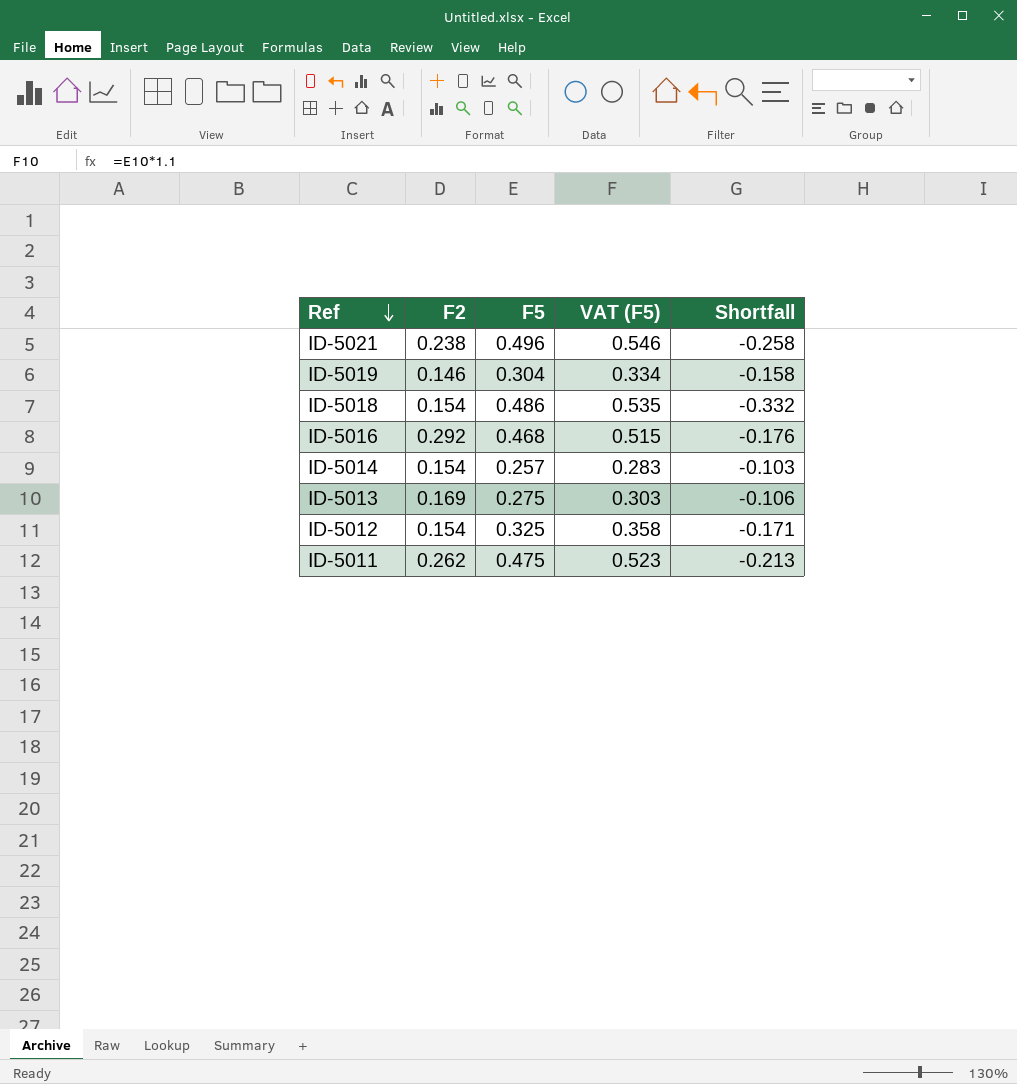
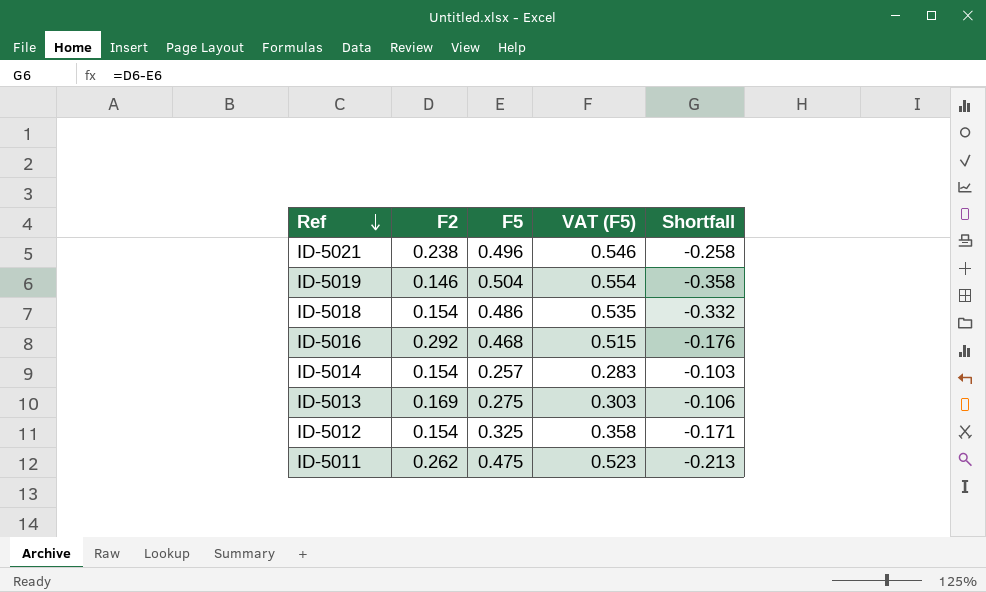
ID-5019 | F5: 0.304 -> 0.504
ID-5019 | VAT (F5): 0.334 -> 0.554
ID-5019 | Shortfall: -0.158 -> -0.358

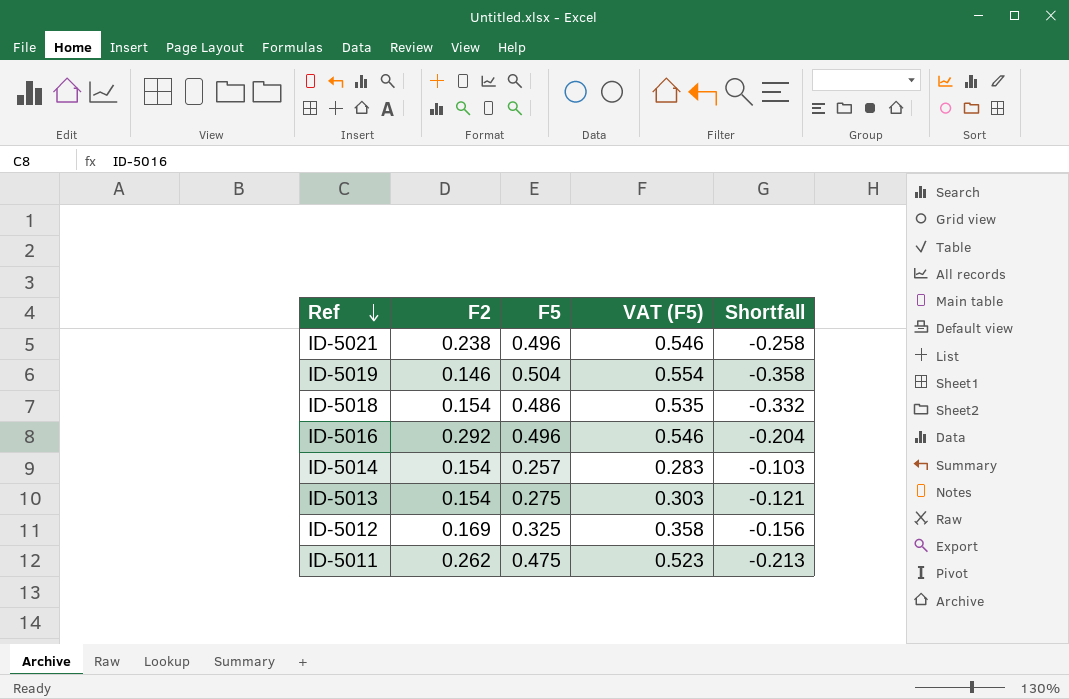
ID-5016 | F5: 0.468 -> 0.496
ID-5016 | VAT (F5): 0.515 -> 0.546
ID-5016 | Shortfall: -0.176 -> -0.204
ID-5013 | F2: 0.169 -> 0.154
ID-5013 | Shortfall: -0.106 -> -0.121
ID-5012 | F2: 0.154 -> 0.169
ID-5012 | Shortfall: -0.171 -> -0.156

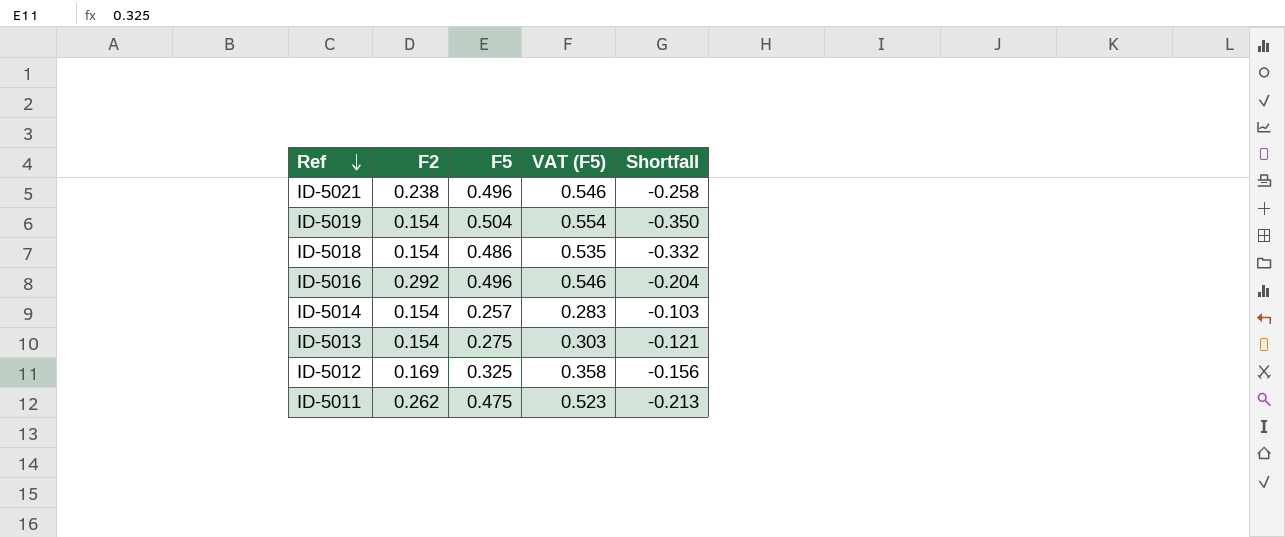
ID-5019 | F2: 0.146 -> 0.154
ID-5019 | Shortfall: -0.358 -> -0.350

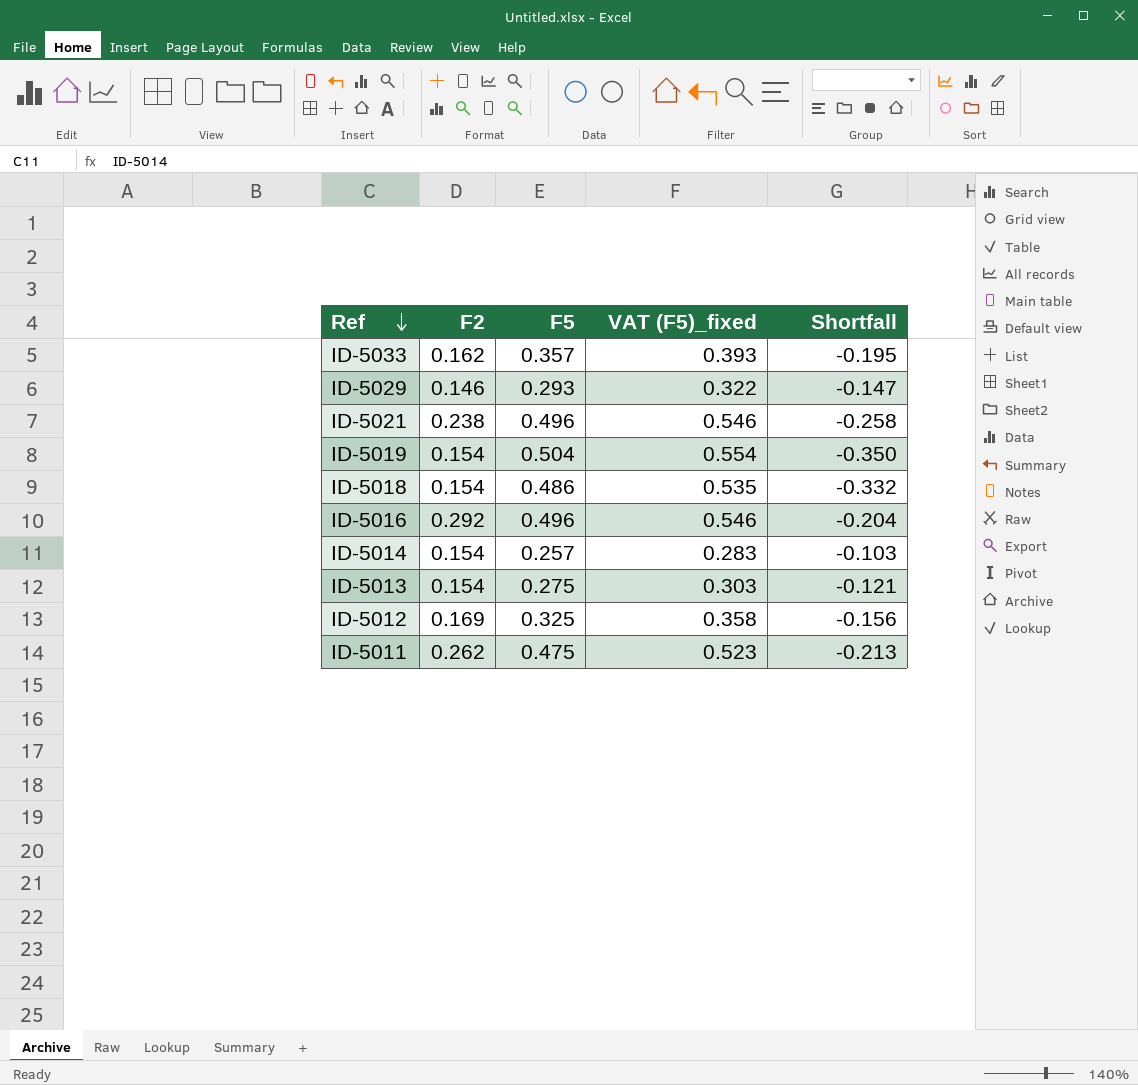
column name: VAT (F5) -> VAT (F5)_fixed
row ID-5033: none -> 0.162 | 0.357 | 0.393 | -0.195
row ID-5029: none -> 0.146 | 0.293 | 0.322 | -0.147

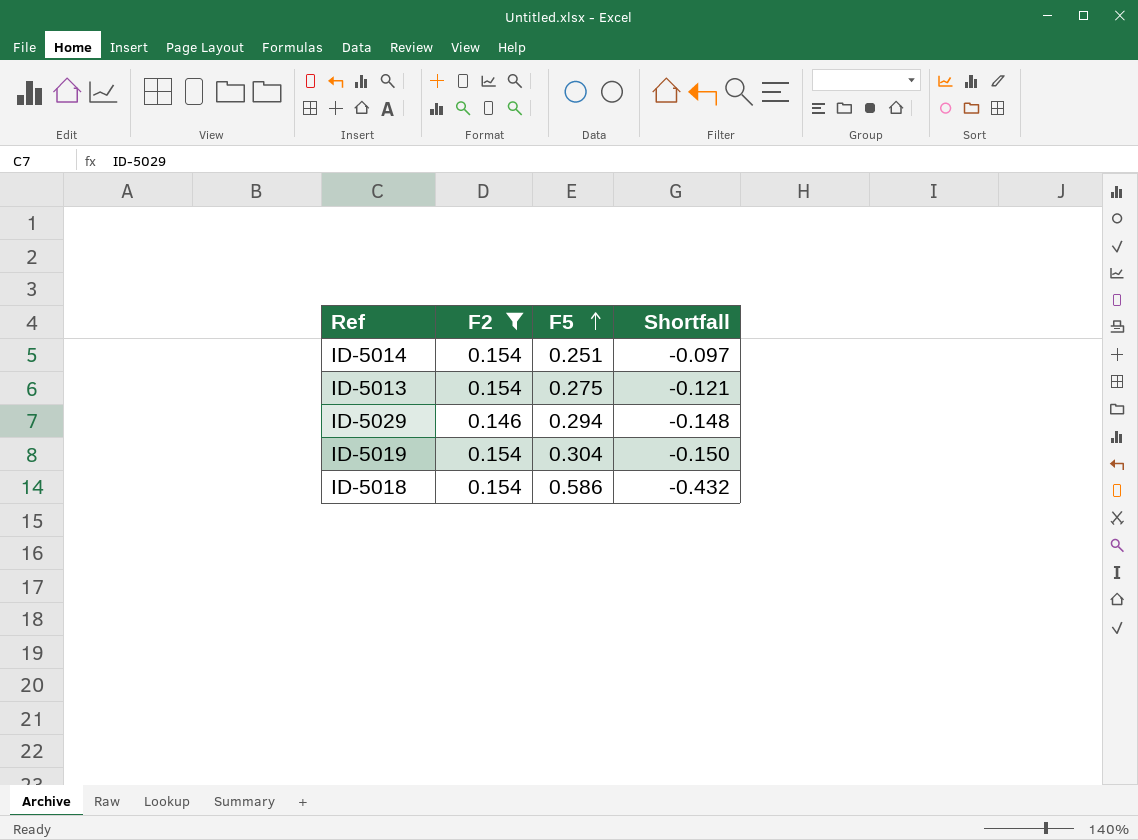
filter: none -> F2 <= 0.154
row order: Ref descending -> F5 ascending
column VAT (F5)_fixed | formula: [F5] * 1.1 -> none
ID-5014 | F5: 0.257 -> 0.251
ID-5014 | Shortfall: -0.103 -> -0.097
ID-5029 | F5: 0.293 -> 0.294
ID-5029 | Shortfall: -0.147 -> -0.148
ID-5019 | F5: 0.504 -> 0.304
ID-5019 | Shortfall: -0.350 -> -0.150
ID-5018 | F5: 0.486 -> 0.586
ID-5018 | Shortfall: -0.332 -> -0.432

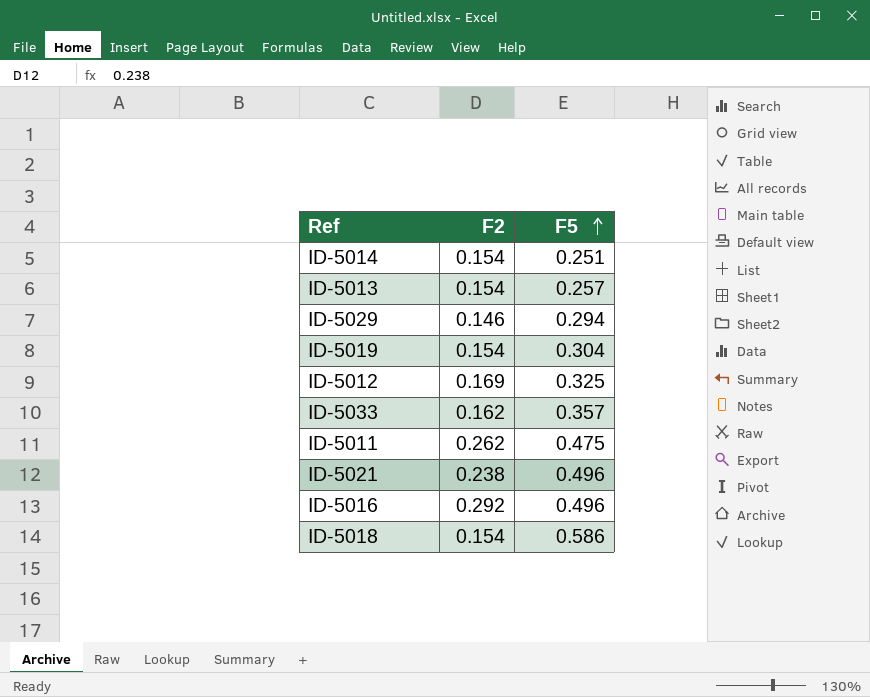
filter: F2 <= 0.154 -> none
column Shortfall | formula: [F2] - [F5] -> none
ID-5013 | F5: 0.275 -> 0.257

